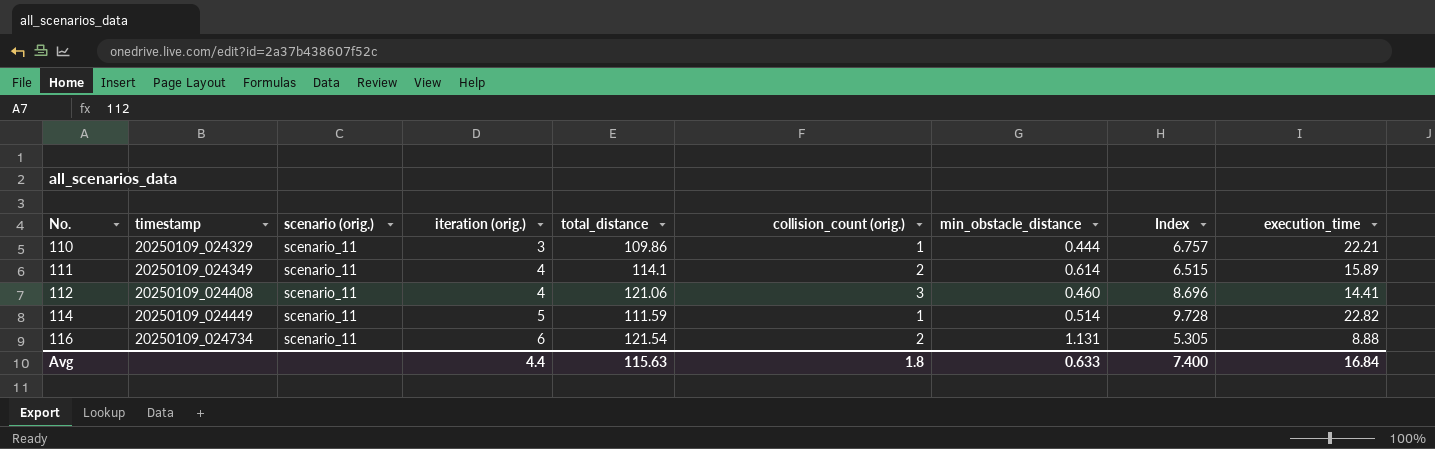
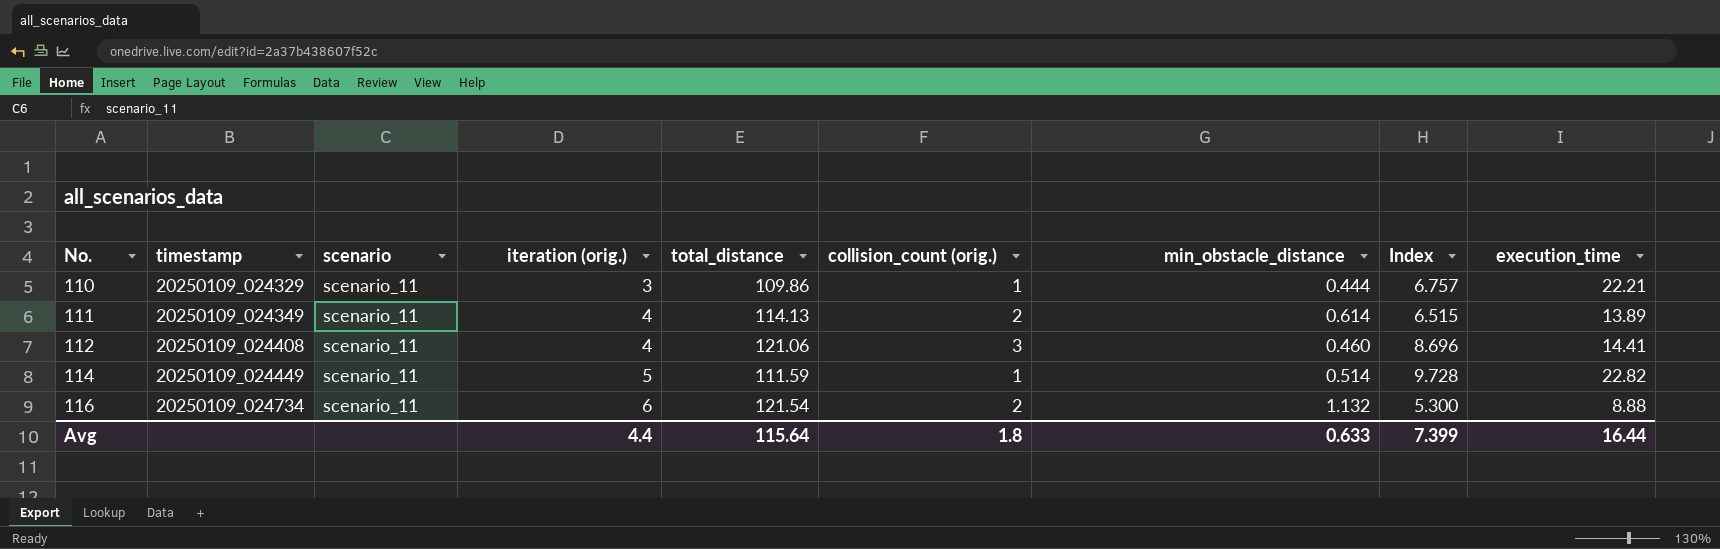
column name: scenario (orig.) -> scenario
111 | total_distance: 114.1 -> 114.13
111 | execution_time: 15.89 -> 13.89
116 | min_obstacle_distance: 1.131 -> 1.132
116 | Index: 5.305 -> 5.300
Avg | total_distance: 115.63 -> 115.64
Avg | Index: 7.400 -> 7.399
Avg | execution_time: 16.84 -> 16.44

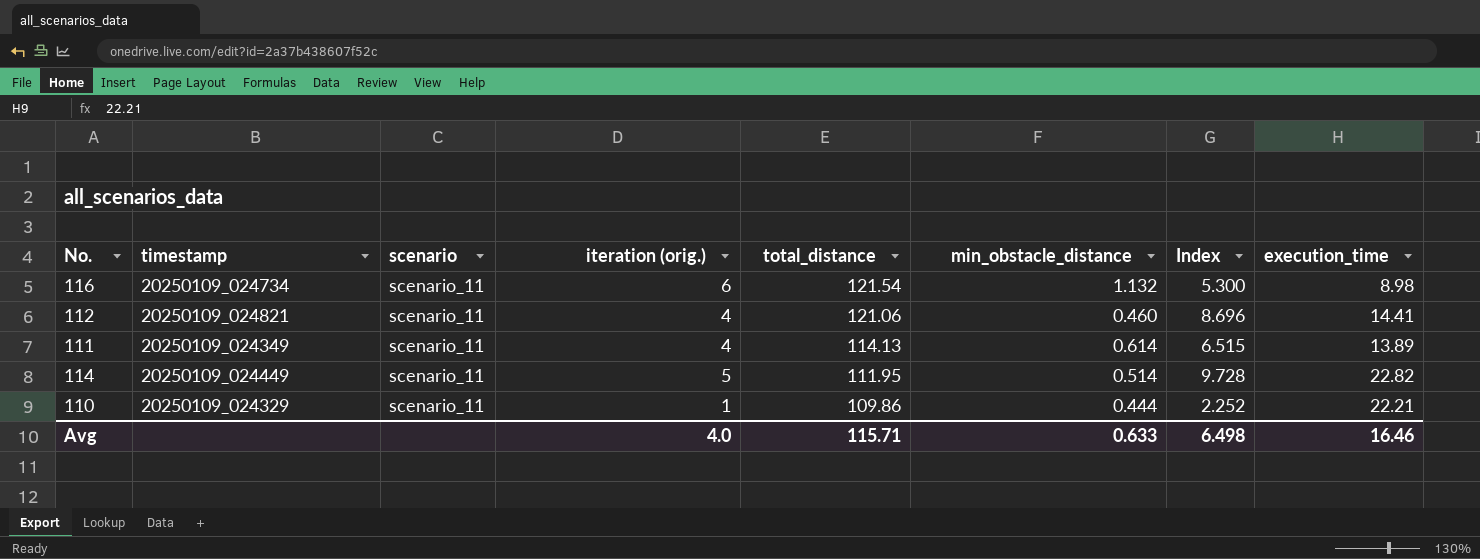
row order: No. ascending -> total_distance descending
column collision_count (orig.) | position: 6 -> none
116 | execution_time: 8.88 -> 8.98
112 | timestamp: 20250109_024408 -> 20250109_024821
114 | total_distance: 111.59 -> 111.95
110 | iteration (orig.): 3 -> 1
110 | Index: 6.757 -> 2.252
Avg | iteration (orig.): 4.4 -> 4.0
Avg | total_distance: 115.64 -> 115.71
Avg | Index: 7.399 -> 6.498
Avg | execution_time: 16.44 -> 16.46

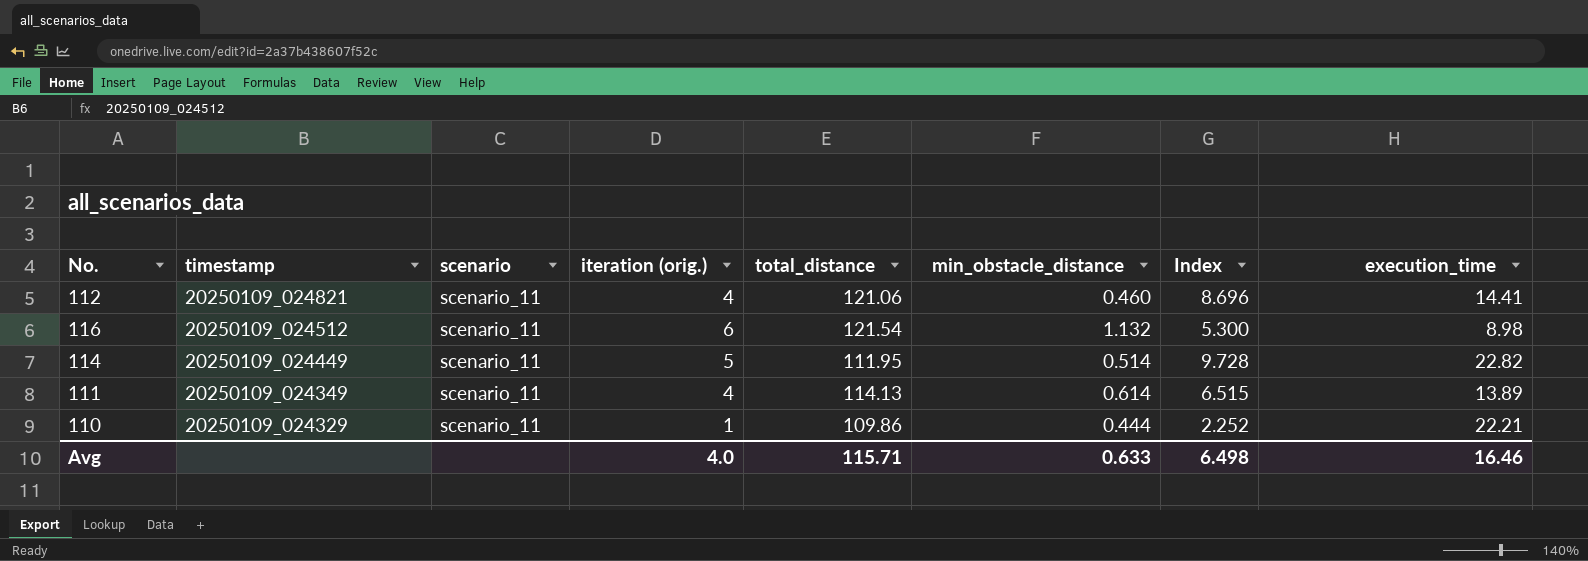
row order: total_distance descending -> timestamp descending
116 | timestamp: 20250109_024734 -> 20250109_024512

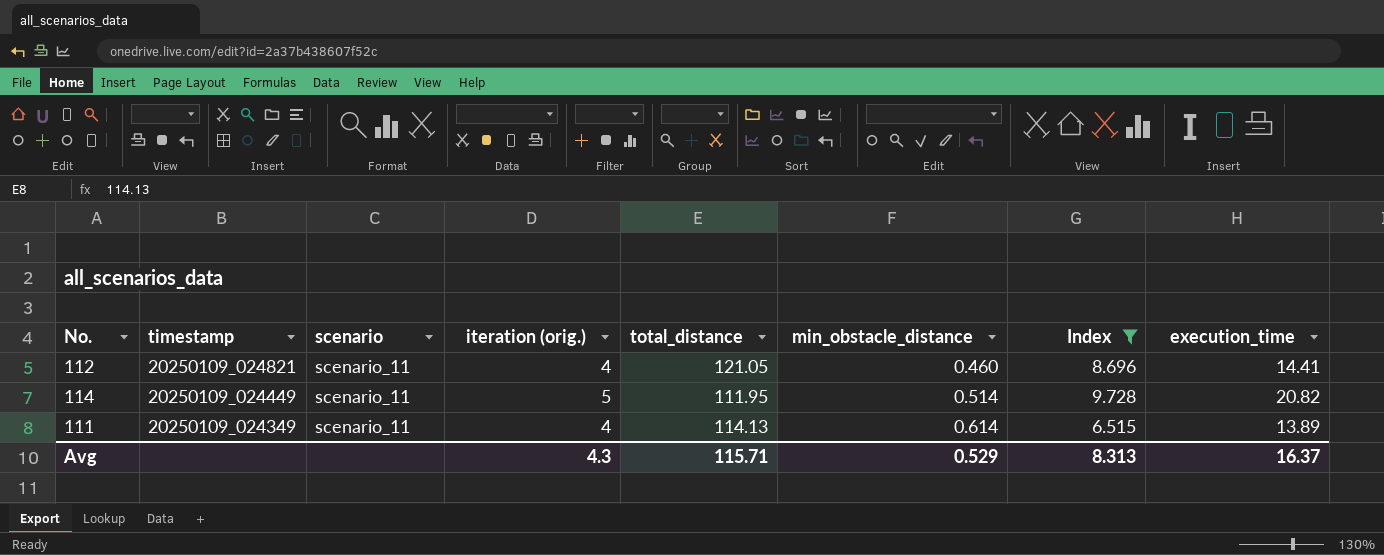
filter: none -> Index >= 6.515
112 | total_distance: 121.06 -> 121.05
114 | execution_time: 22.82 -> 20.82
Avg | iteration (orig.): 4.0 -> 4.3
Avg | min_obstacle_distance: 0.633 -> 0.529
Avg | Index: 6.498 -> 8.313
Avg | execution_time: 16.46 -> 16.37

